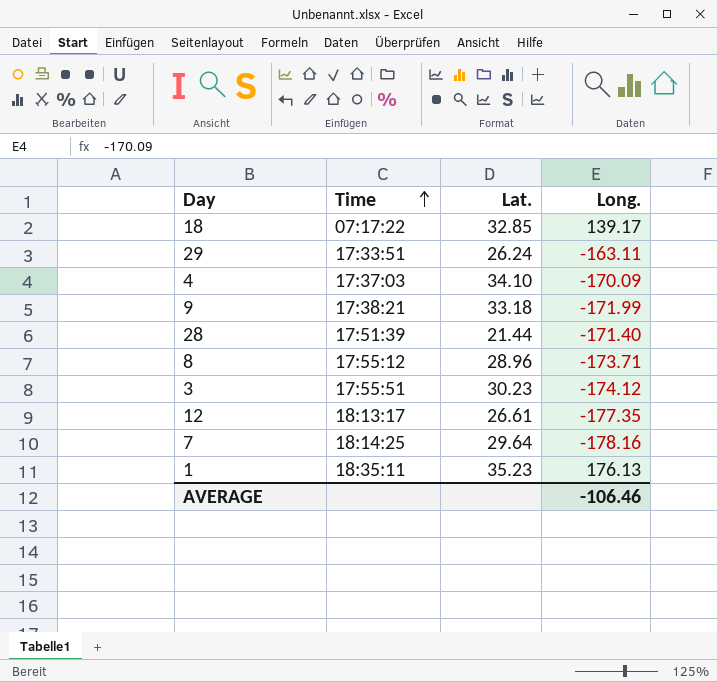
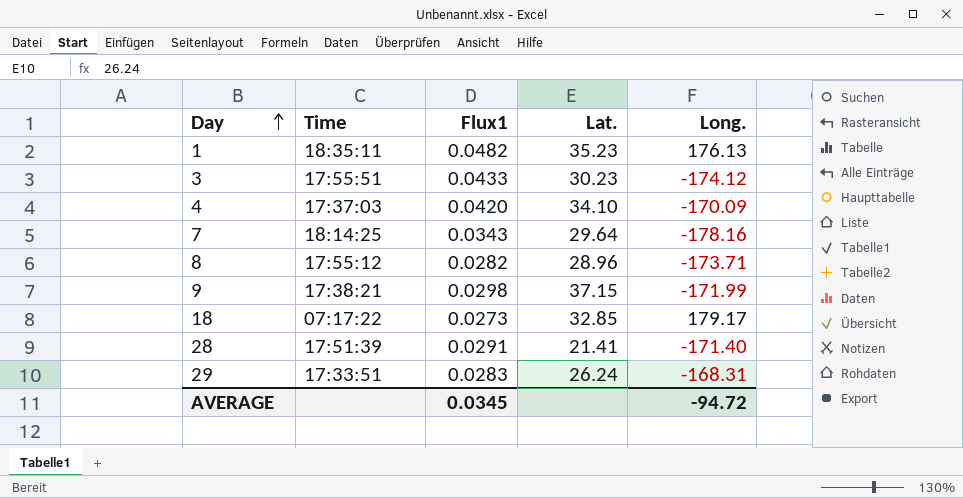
row order: Time ascending -> Day ascending
column Flux1 | position: none -> 3
row 12: 18:13:17 | 26.61 | -177.35 -> none
9 | Lat.: 33.18 -> 37.15
18 | Long.: 139.17 -> 179.17
28 | Lat.: 21.44 -> 21.41
29 | Long.: -163.11 -> -168.31
AVERAGE | Long.: -106.46 -> -94.72

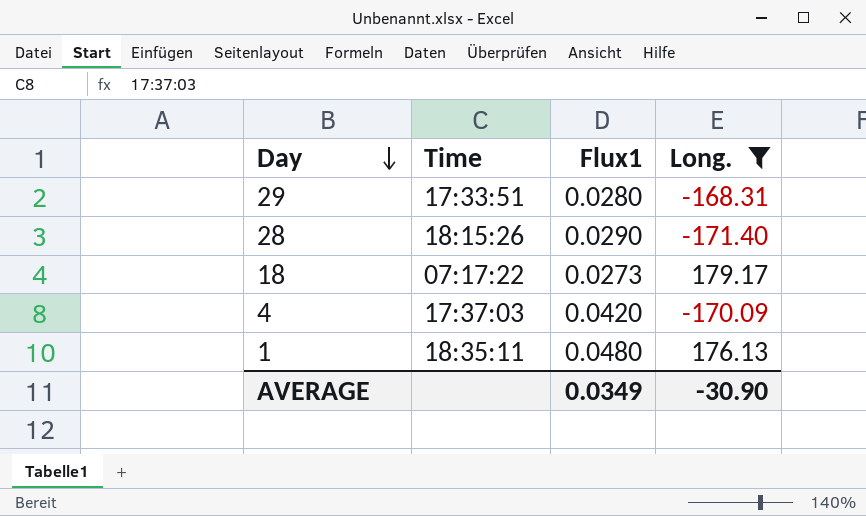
filter: none -> Long. >= -171.40
row order: Day ascending -> Day descending
column Lat. | position: 4 -> none
29 | Flux1: 0.0283 -> 0.0280
28 | Time: 17:51:39 -> 18:15:26
28 | Flux1: 0.0291 -> 0.0290
1 | Flux1: 0.0482 -> 0.0480
AVERAGE | Flux1: 0.0345 -> 0.0349
AVERAGE | Long.: -94.72 -> -30.90

